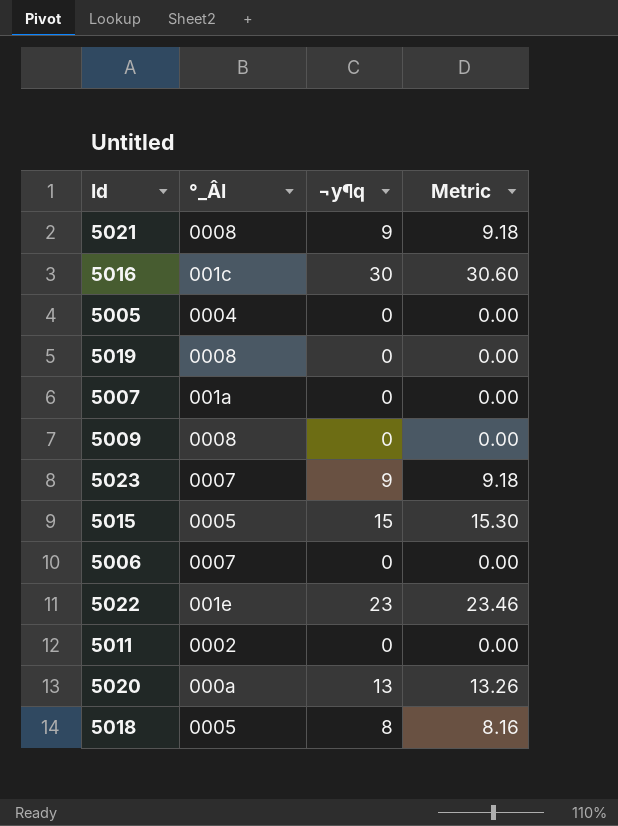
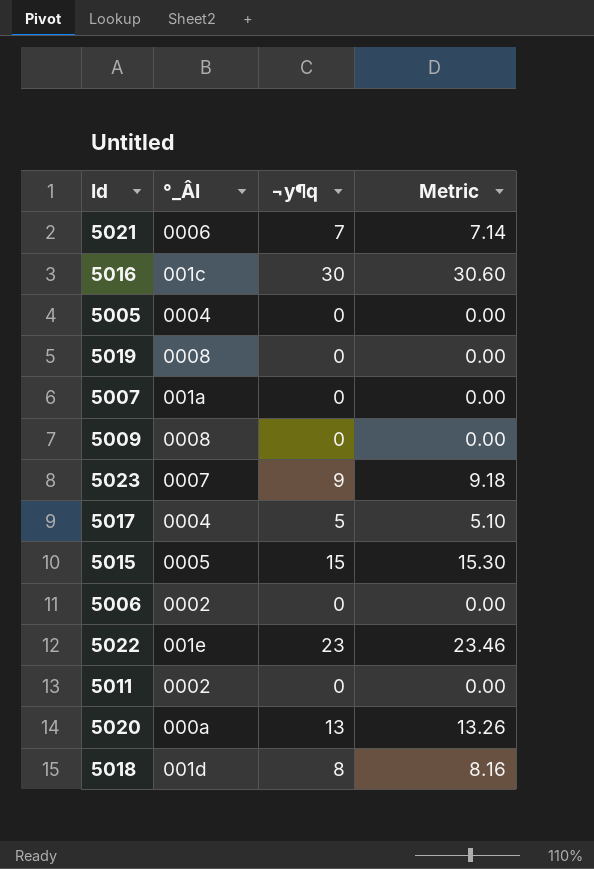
5021 | °_ÂI: 0008 -> 0006
5021 | ¬y¶q: 9 -> 7
5021 | Metric: 9.18 -> 7.14
row 5017: none -> 0004 | 5 | 5.10
5006 | °_ÂI: 0007 -> 0002
5018 | °_ÂI: 0005 -> 001d

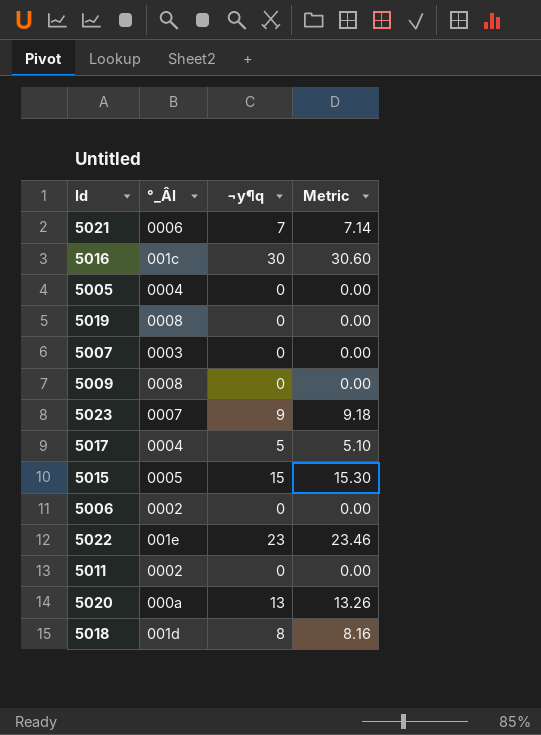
5007 | °_ÂI: 001a -> 0003

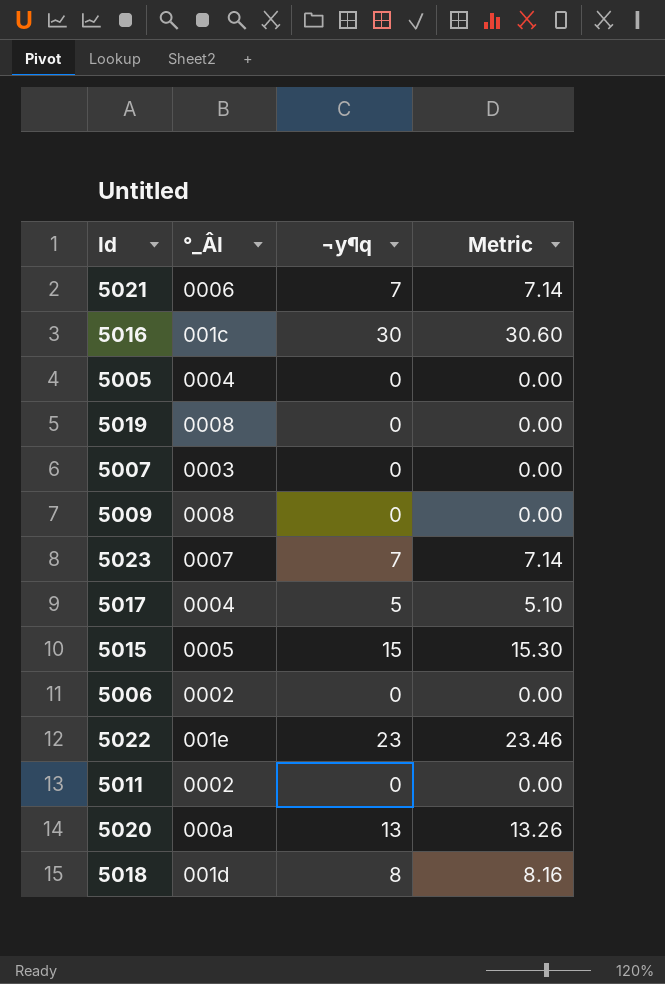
5023 | ¬y¶q: 9 -> 7
5023 | Metric: 9.18 -> 7.14

